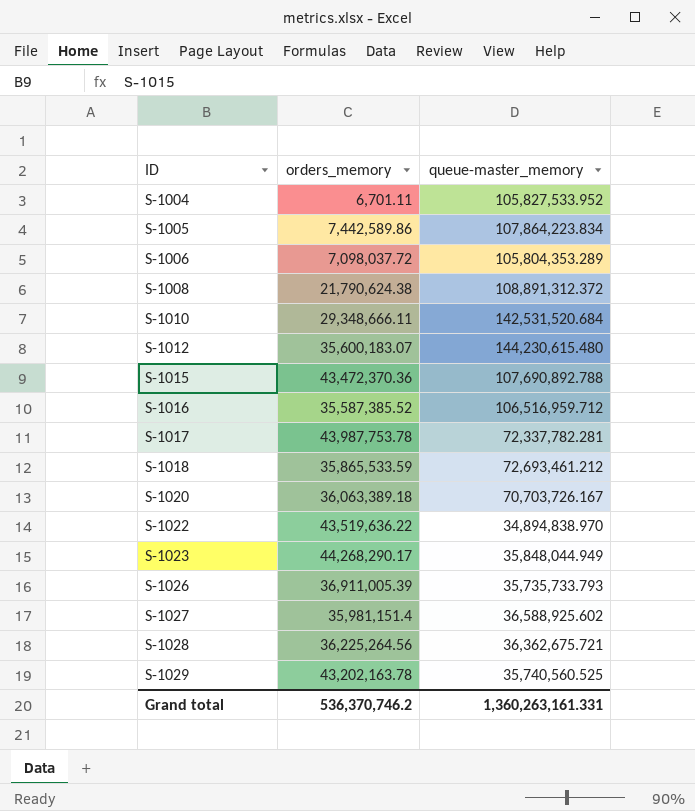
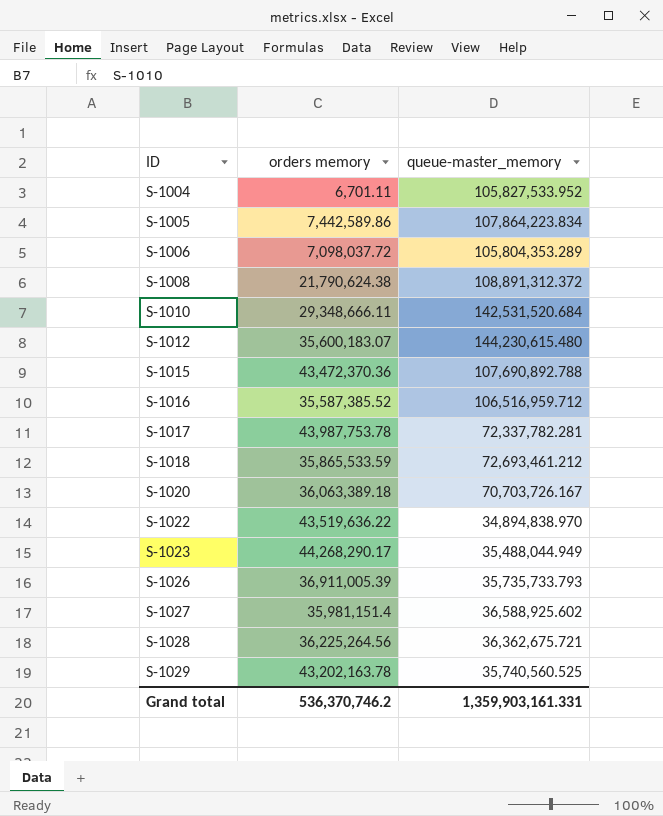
column name: orders_memory -> orders memory
S-1023 | queue-master_memory: 35,848,044.949 -> 35,488,044.949
Grand total | queue-master_memory: 1,360,263,161.331 -> 1,359,903,161.331

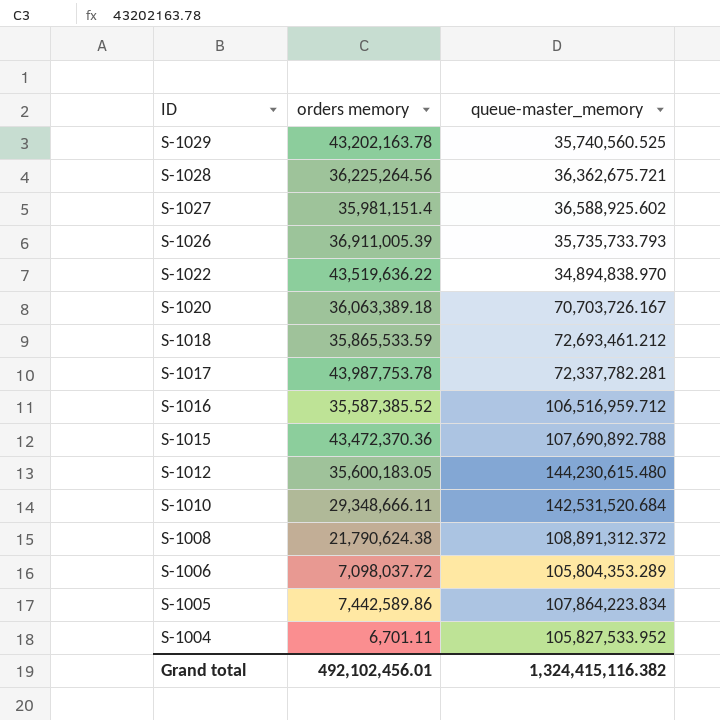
row order: ID ascending -> ID descending
row S-1023: 44,268,290.17 | 35,488,044.949 -> none
S-1012 | orders memory: 35,600,183.07 -> 35,600,183.05
Grand total | orders memory: 536,370,746.2 -> 492,102,456.01
Grand total | queue-master_memory: 1,359,903,161.331 -> 1,324,415,116.382

